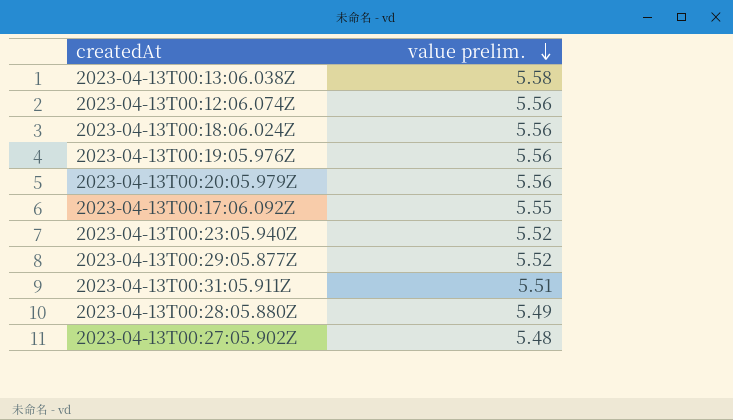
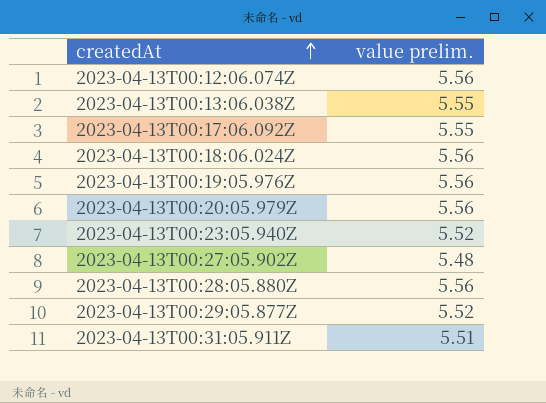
row order: value prelim. descending -> createdAt ascending
2023-04-13T00:13:06.038Z | value prelim.: 5.58 -> 5.55
2023-04-13T00:28:05.880Z | value prelim.: 5.49 -> 5.56

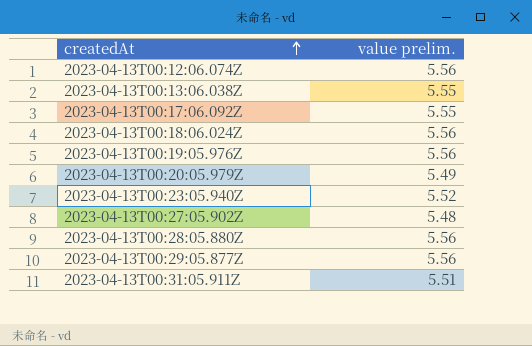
2023-04-13T00:20:05.979Z | value prelim.: 5.56 -> 5.49
2023-04-13T00:29:05.877Z | value prelim.: 5.52 -> 5.56

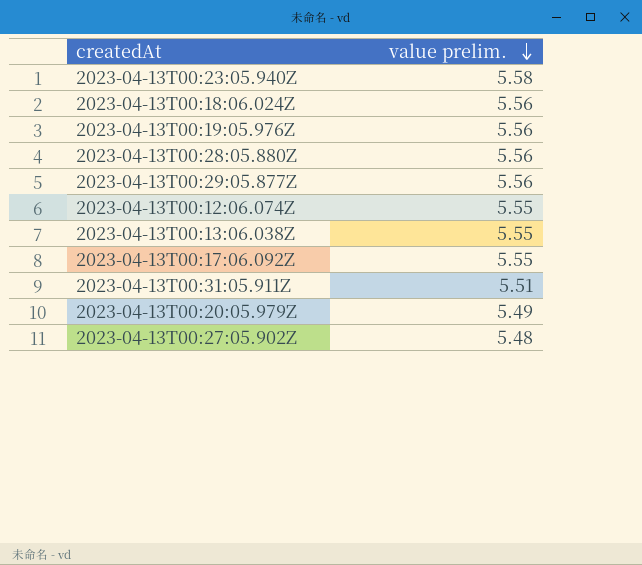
row order: createdAt ascending -> value prelim. descending
2023-04-13T00:23:05.940Z | value prelim.: 5.52 -> 5.58
2023-04-13T00:12:06.074Z | value prelim.: 5.56 -> 5.55

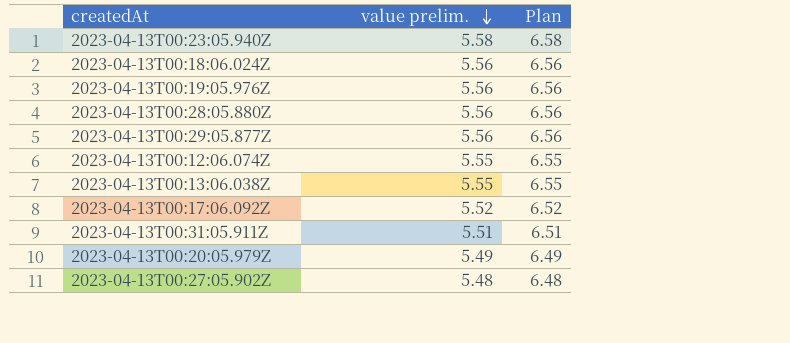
column Plan | formula: none -> [value prelim.] + 1
2023-04-13T00:17:06.092Z | value prelim.: 5.55 -> 5.52

